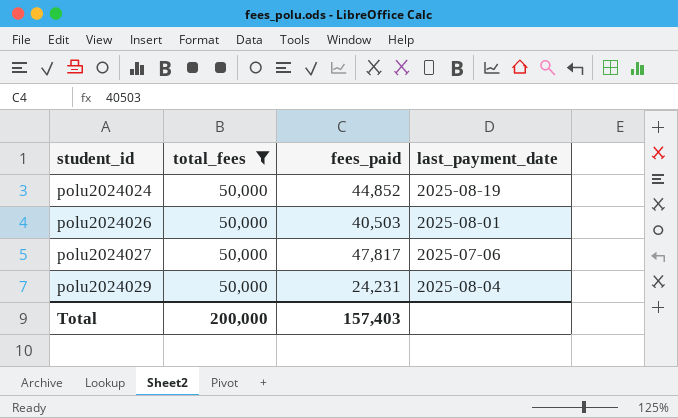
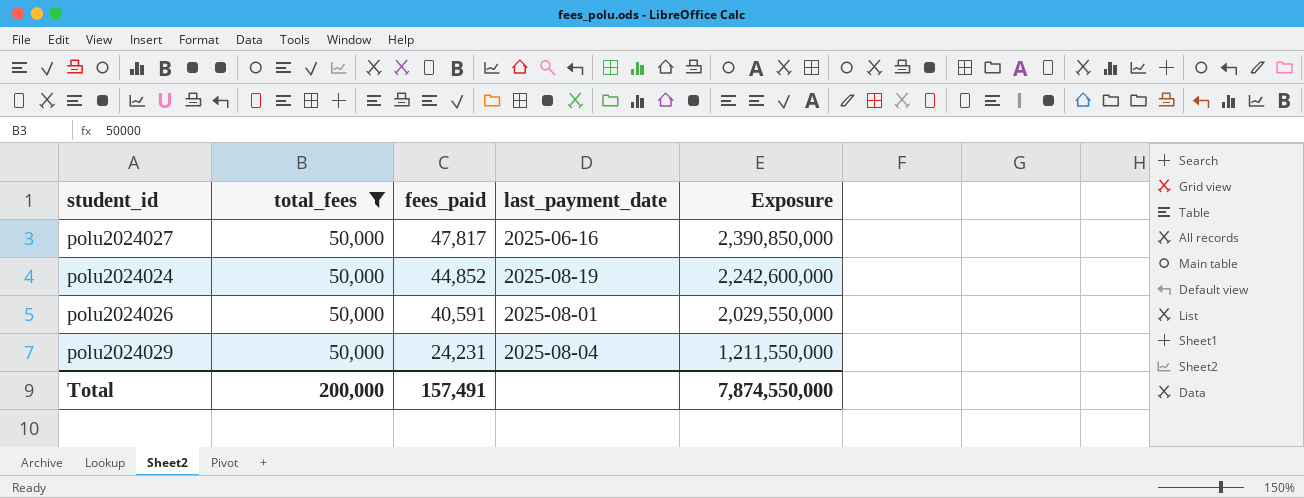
row order: student_id ascending -> fees_paid descending
column Exposure | formula: none -> [total_fees] * [fees_paid]
polu2024027 | last_payment_date: 2025-07-06 -> 2025-06-16
polu2024026 | fees_paid: 40,503 -> 40,591
Total | fees_paid: 157,403 -> 157,491

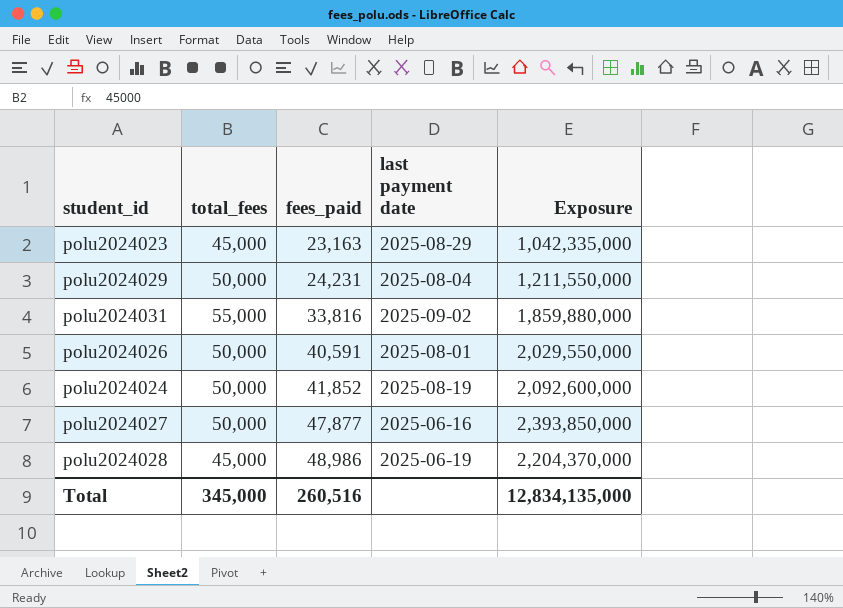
filter: total_fees = 50,000 -> none
row order: fees_paid descending -> fees_paid ascending
column name: last_payment_date -> last payment date
polu2024024 | fees_paid: 44,852 -> 41,852
polu2024024 | Exposure: 2,242,600,000 -> 2,092,600,000
polu2024027 | fees_paid: 47,817 -> 47,877
polu2024027 | Exposure: 2,390,850,000 -> 2,393,850,000
Total | total_fees: 200,000 -> 345,000
Total | fees_paid: 157,491 -> 260,516
Total | Exposure: 7,874,550,000 -> 12,834,135,000

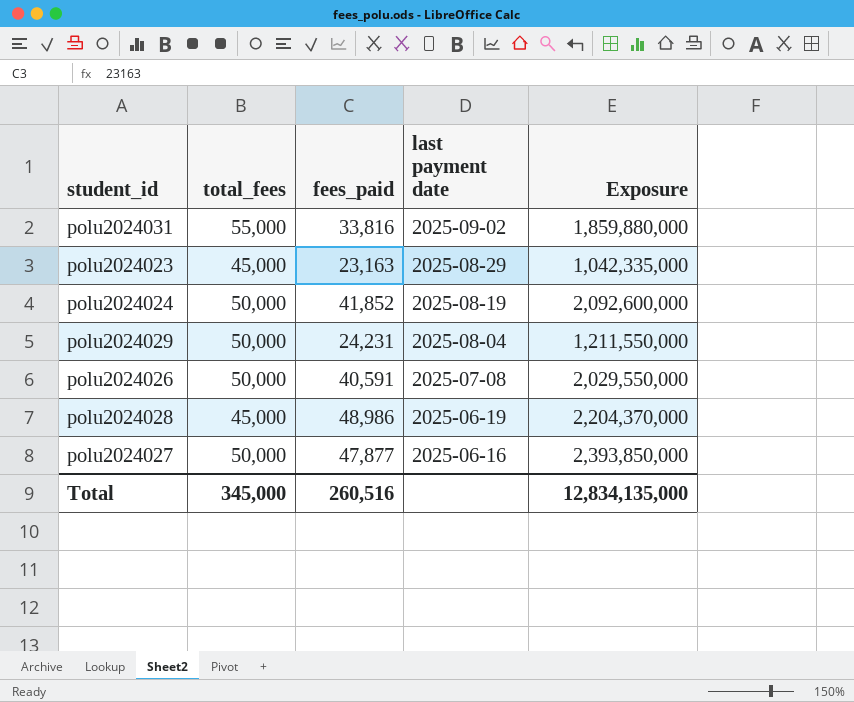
row order: fees_paid ascending -> last payment date descending
polu2024026 | last payment date: 2025-08-01 -> 2025-07-08

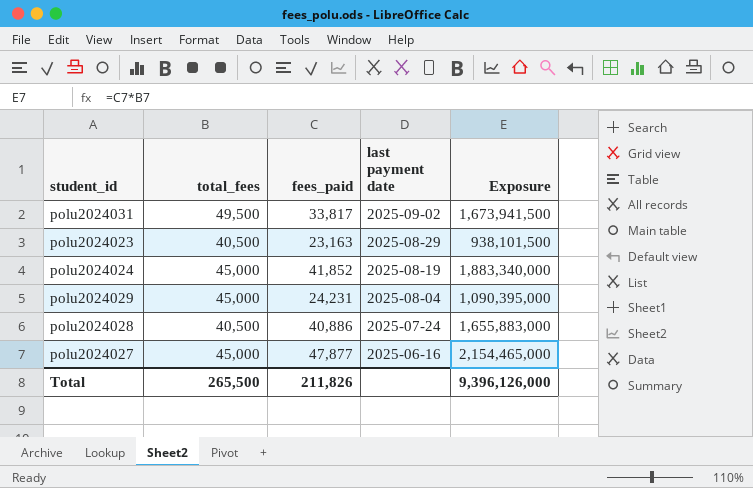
row polu2024026: 50,000 | 40,591 | 2025-07-08 | 2,029,550,000 -> none
polu2024031 | total_fees: 55,000 -> 49,500
polu2024031 | fees_paid: 33,816 -> 33,817
polu2024031 | Exposure: 1,859,880,000 -> 1,673,941,500
polu2024023 | total_fees: 45,000 -> 40,500
polu2024023 | Exposure: 1,042,335,000 -> 938,101,500
polu2024024 | total_fees: 50,000 -> 45,000
polu2024024 | Exposure: 2,092,600,000 -> 1,883,340,000
polu2024029 | total_fees: 50,000 -> 45,000
polu2024029 | Exposure: 1,211,550,000 -> 1,090,395,000
polu2024028 | total_fees: 45,000 -> 40,500
polu2024028 | fees_paid: 48,986 -> 40,886
polu2024028 | last payment date: 2025-06-19 -> 2025-07-24
polu2024028 | Exposure: 2,204,370,000 -> 1,655,883,000
polu2024027 | total_fees: 50,000 -> 45,000
polu2024027 | Exposure: 2,393,850,000 -> 2,154,465,000
Total | total_fees: 345,000 -> 265,500
Total | fees_paid: 260,516 -> 211,826
Total | Exposure: 12,834,135,000 -> 9,396,126,000

